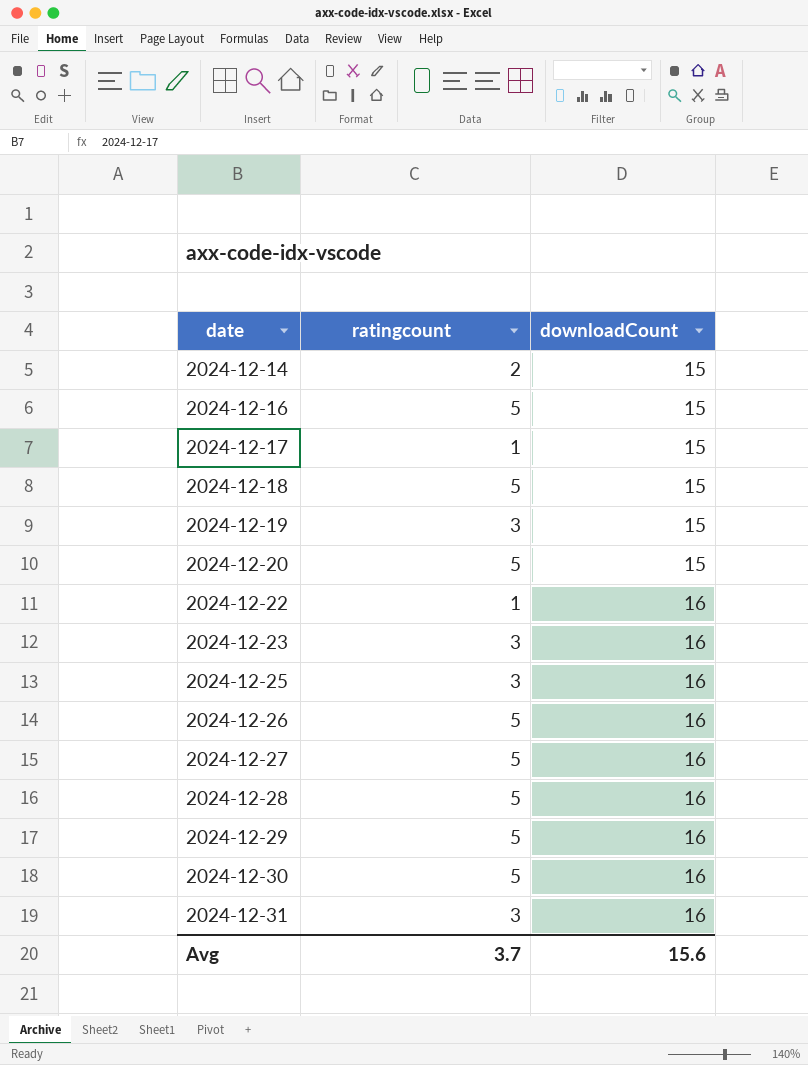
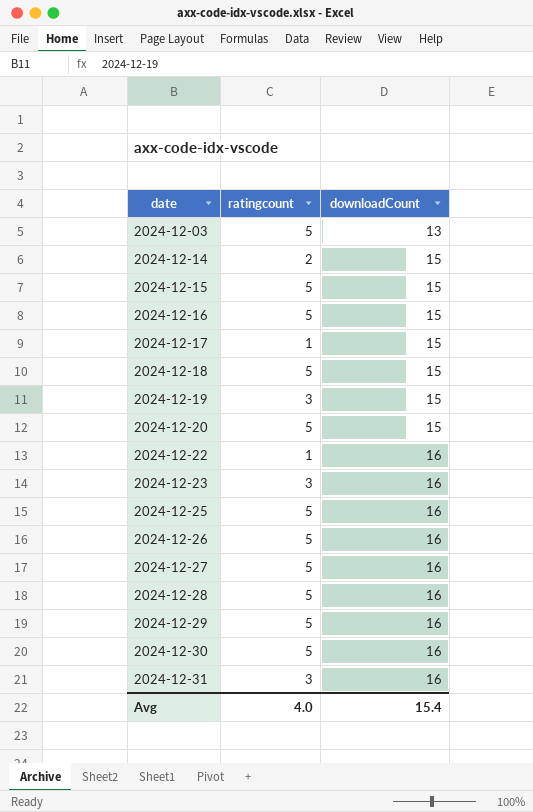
row 2024-12-03: none -> 5 | 13
row 2024-12-15: none -> 5 | 15
2024-12-25 | ratingcount: 3 -> 5
Avg | ratingcount: 3.7 -> 4.0
Avg | downloadCount: 15.6 -> 15.4

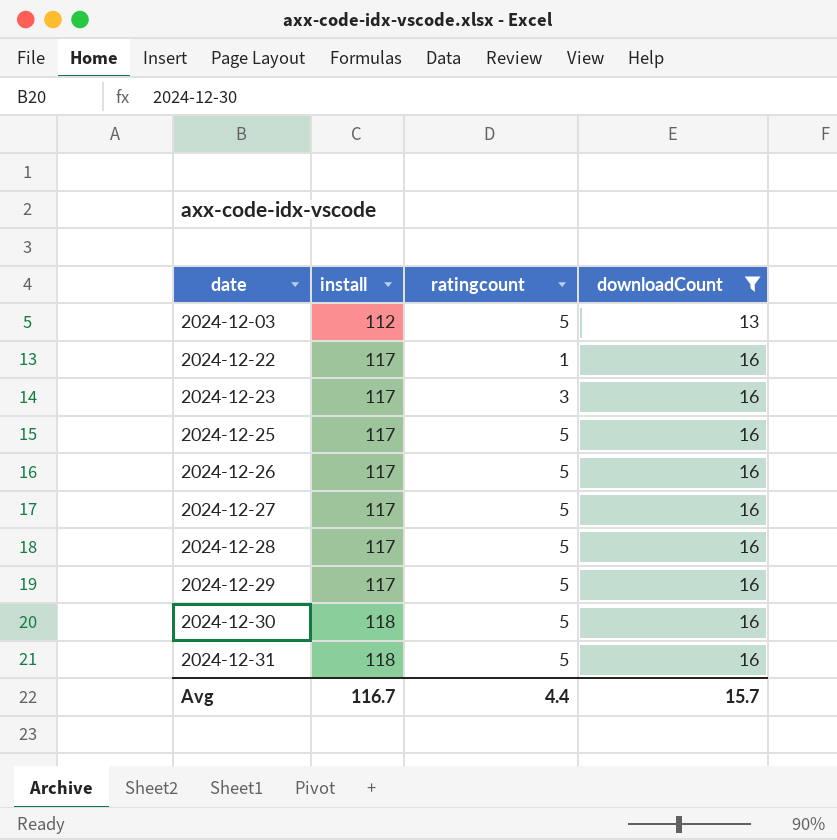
filter: none -> downloadCount != 15
column install | position: none -> 2
2024-12-31 | ratingcount: 3 -> 5
Avg | ratingcount: 4.0 -> 4.4
Avg | downloadCount: 15.4 -> 15.7

